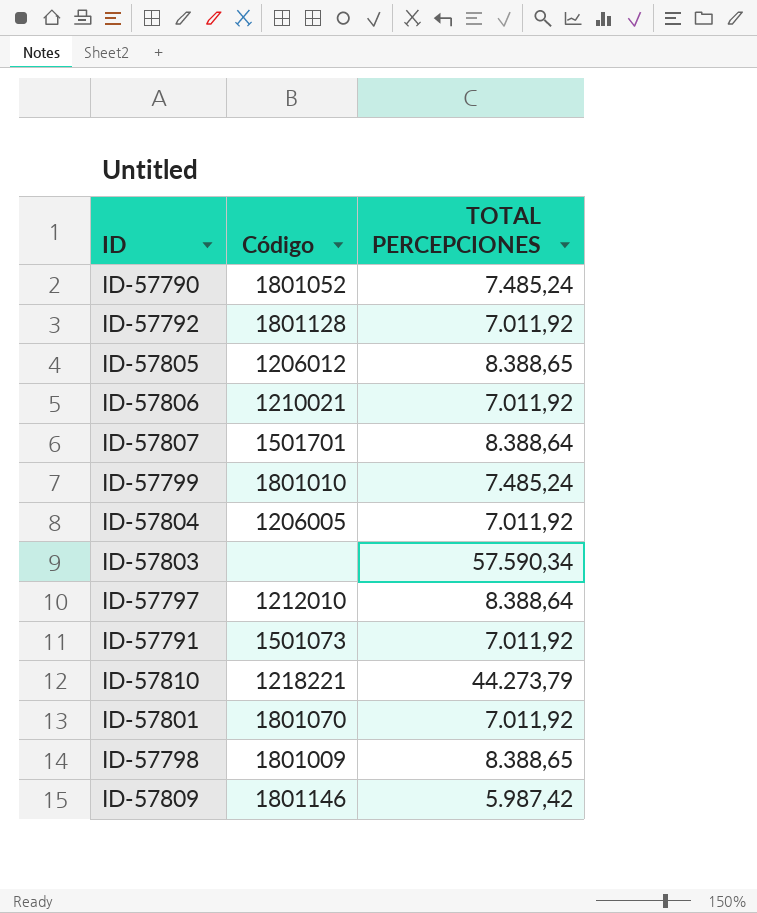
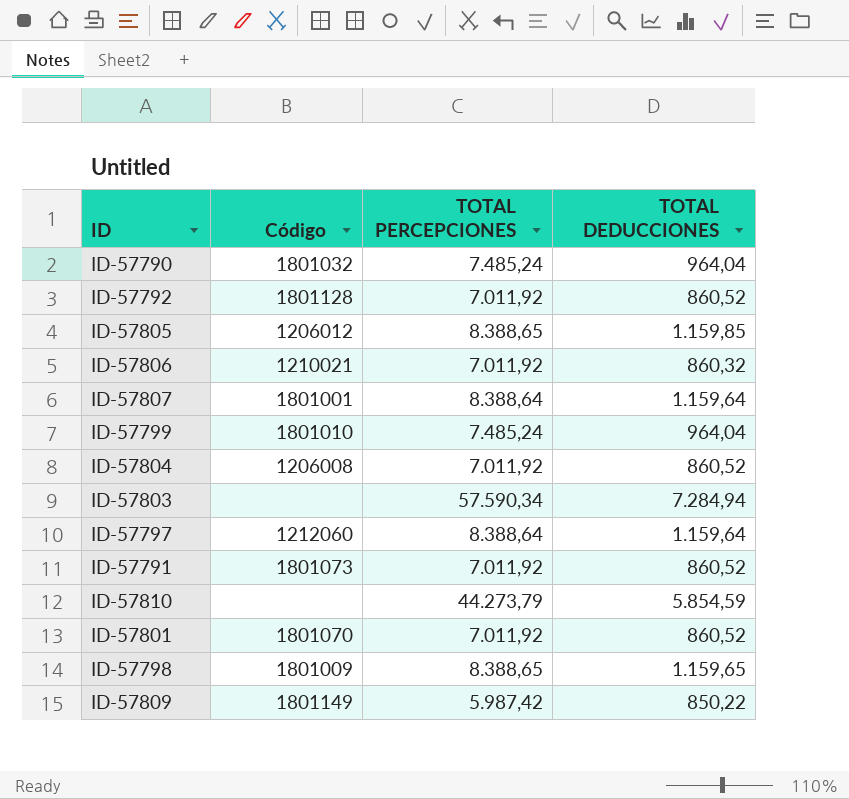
column TOTAL DEDUCCIONES | position: none -> 4
ID-57790 | Código: 1801052 -> 1801032
ID-57807 | Código: 1501701 -> 1801001
ID-57804 | Código: 1206005 -> 1206008
ID-57797 | Código: 1212010 -> 1212060
ID-57791 | Código: 1501073 -> 1801073
ID-57810 | Código: 1218221 -> none
ID-57809 | Código: 1801146 -> 1801149

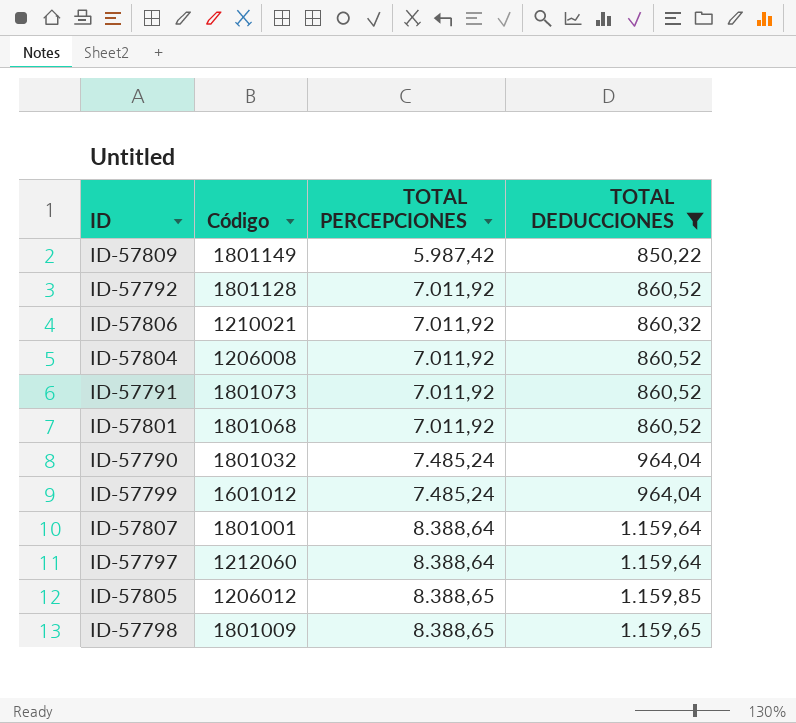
filter: none -> TOTAL DEDUCCIONES <= 1.159,85
row order: none -> TOTAL PERCEPCIONES ascending
ID-57801 | Código: 1801070 -> 1801068
ID-57799 | Código: 1801010 -> 1601012

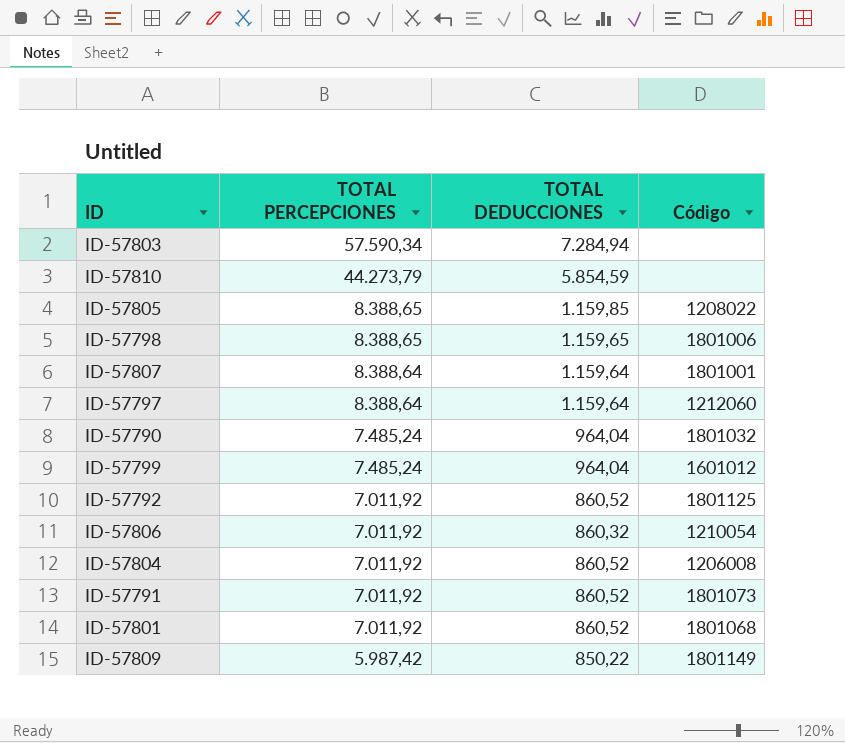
filter: TOTAL DEDUCCIONES <= 1.159,85 -> none
row order: TOTAL PERCEPCIONES ascending -> TOTAL PERCEPCIONES descending
column Código | position: 2 -> 4
ID-57805 | Código: 1206012 -> 1208022
ID-57798 | Código: 1801009 -> 1801006
ID-57792 | Código: 1801128 -> 1801125
ID-57806 | Código: 1210021 -> 1210054

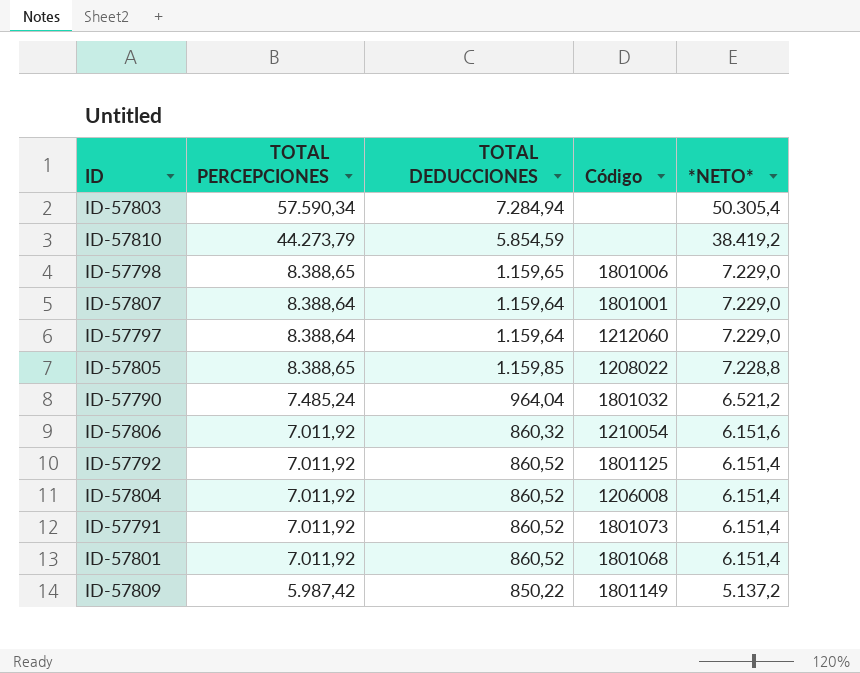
row order: TOTAL PERCEPCIONES descending -> *NETO* descending
column *NETO* | formula: none -> [TOTAL PERCEPCIONES] - [TOTAL DEDUCCIONES]
row ID-57799: 7.485,24 | 964,04 | 1601012 -> none

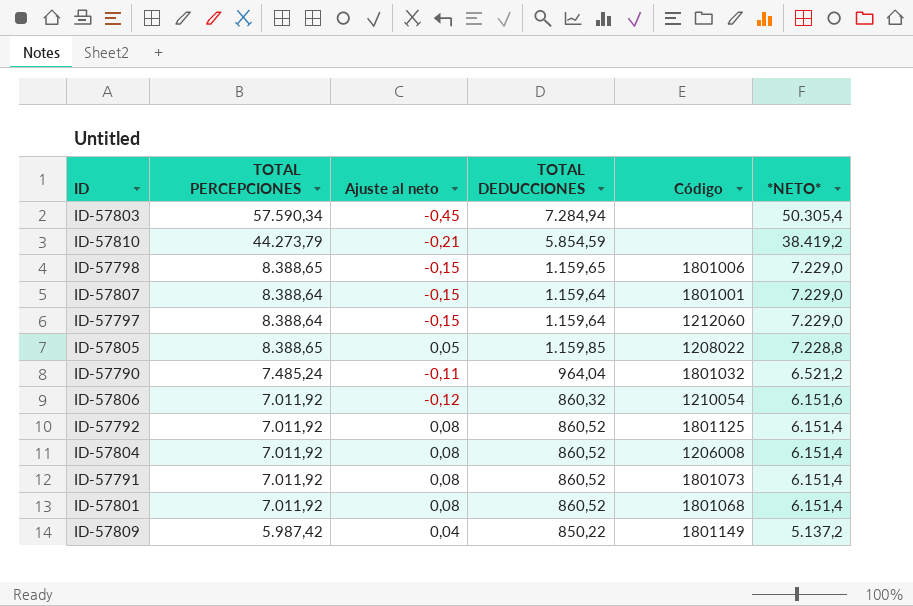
column Ajuste al neto | position: none -> 3

